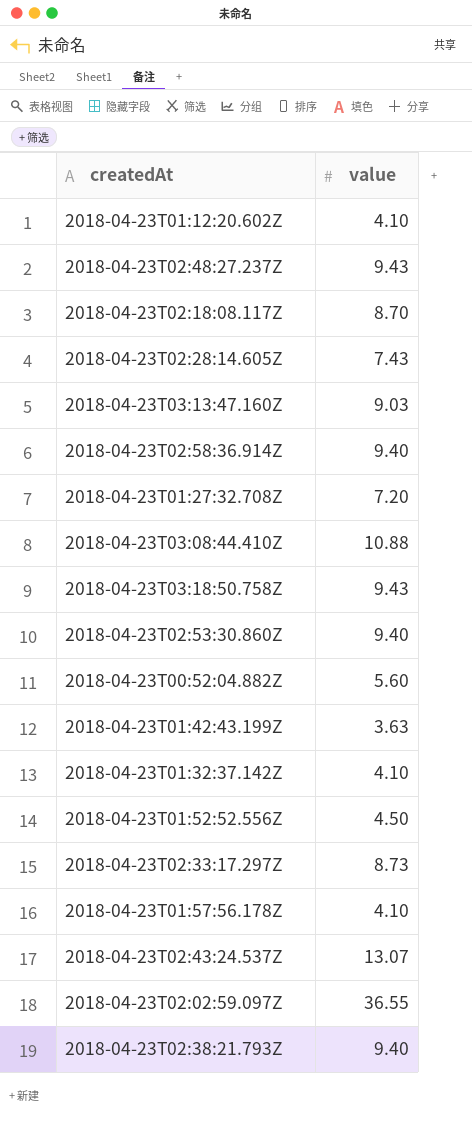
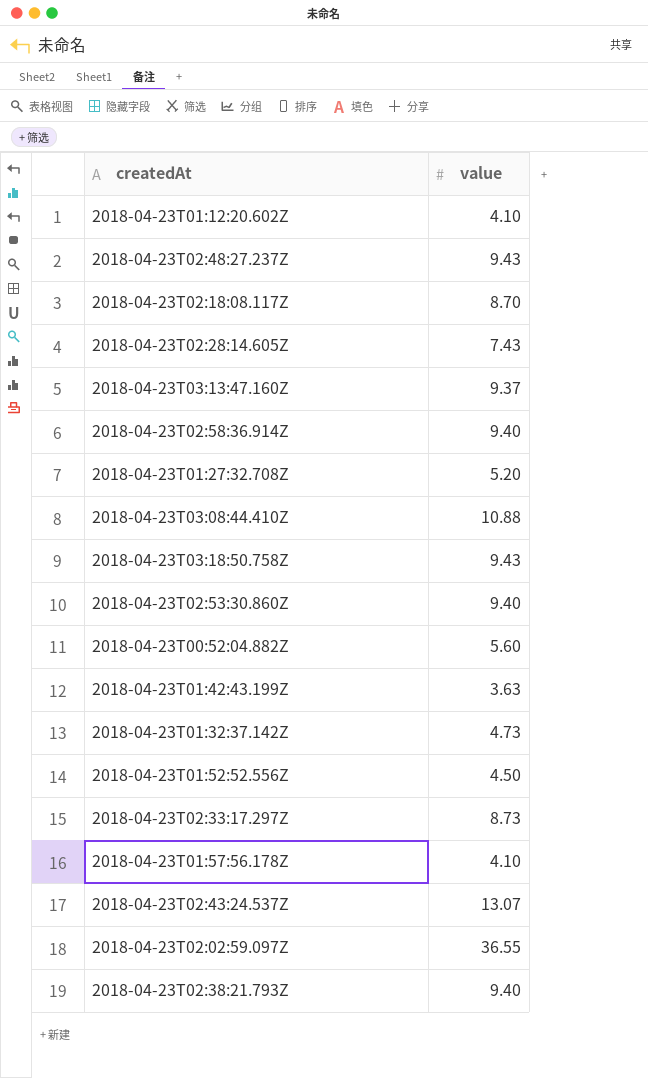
2018-04-23T03:13:47.160Z | value: 9.03 -> 9.37
2018-04-23T01:27:32.708Z | value: 7.20 -> 5.20
2018-04-23T01:32:37.142Z | value: 4.10 -> 4.73

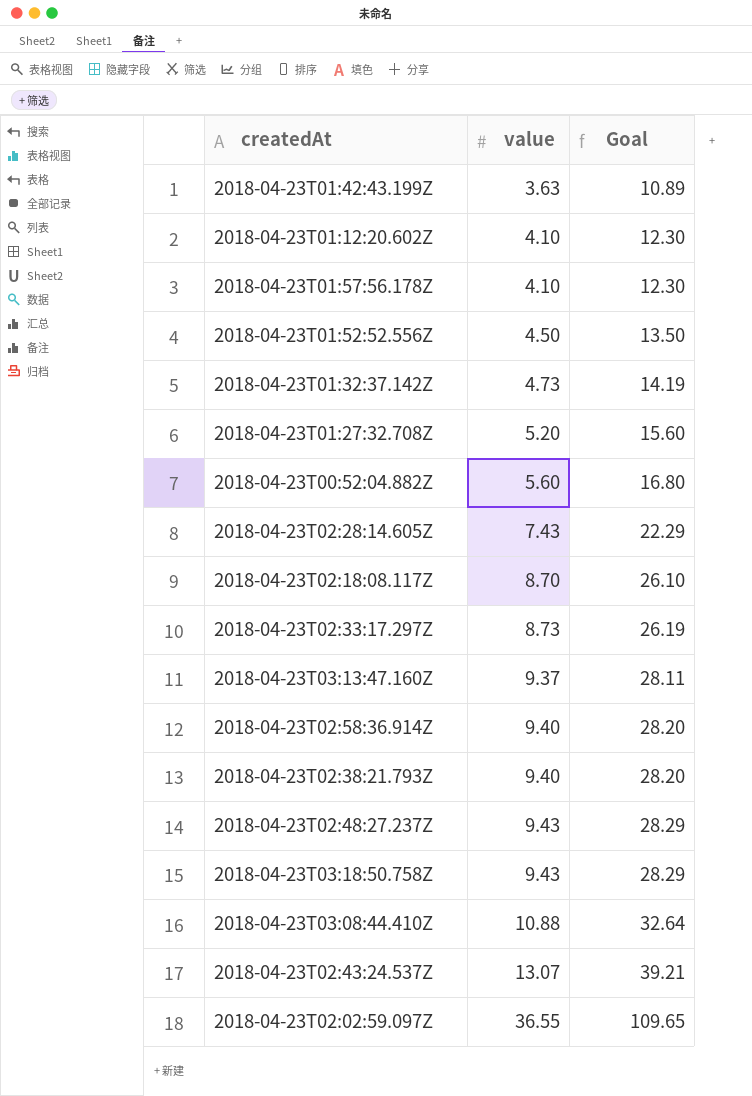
row order: none -> value ascending
column Goal | formula: none -> [value] * 3
row 2018-04-23T02:53:30.860Z: 9.40 -> none

